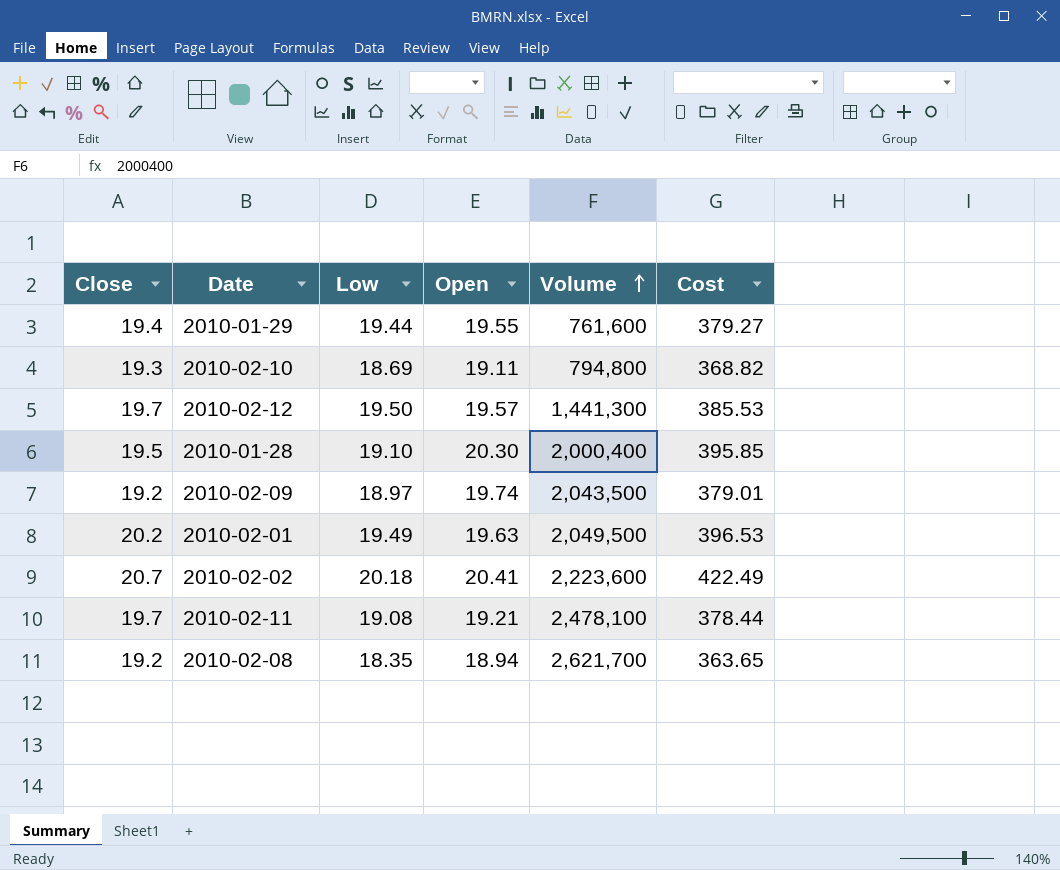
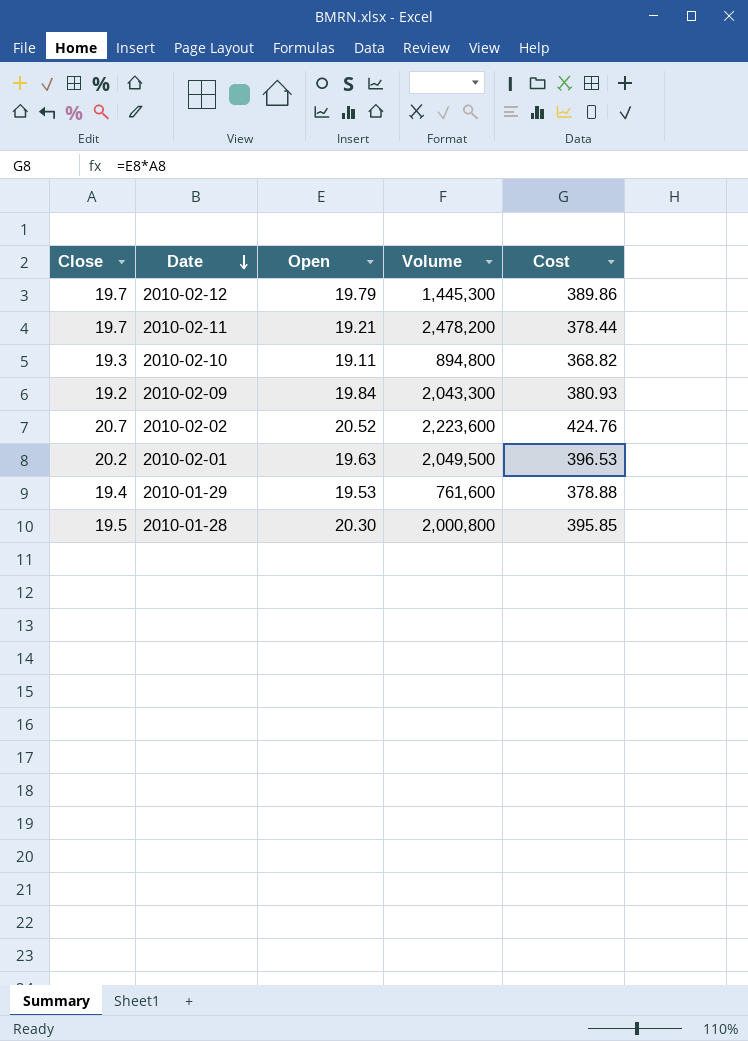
row order: Volume ascending -> Date descending
column Low | position: 3 -> none
row 2010-02-08: 19.2 | 18.35 | 18.94 | 2,621,700 | 363.65 -> none
2010-02-12 | Open: 19.57 -> 19.79
2010-02-12 | Volume: 1,441,300 -> 1,445,300
2010-02-12 | Cost: 385.53 -> 389.86
2010-02-11 | Volume: 2,478,100 -> 2,478,200
2010-02-10 | Volume: 794,800 -> 894,800
2010-02-09 | Open: 19.74 -> 19.84
2010-02-09 | Volume: 2,043,500 -> 2,043,300
2010-02-09 | Cost: 379.01 -> 380.93
2010-02-02 | Open: 20.41 -> 20.52
2010-02-02 | Cost: 422.49 -> 424.76
2010-01-29 | Open: 19.55 -> 19.53
2010-01-29 | Cost: 379.27 -> 378.88
2010-01-28 | Volume: 2,000,400 -> 2,000,800

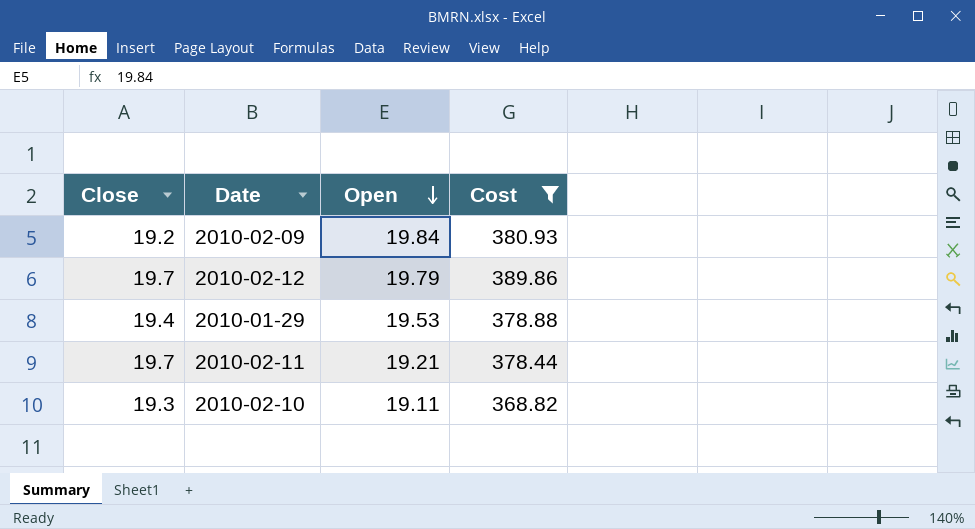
filter: none -> Cost <= 389.86
row order: Date descending -> Open descending
column Volume | position: 4 -> none

